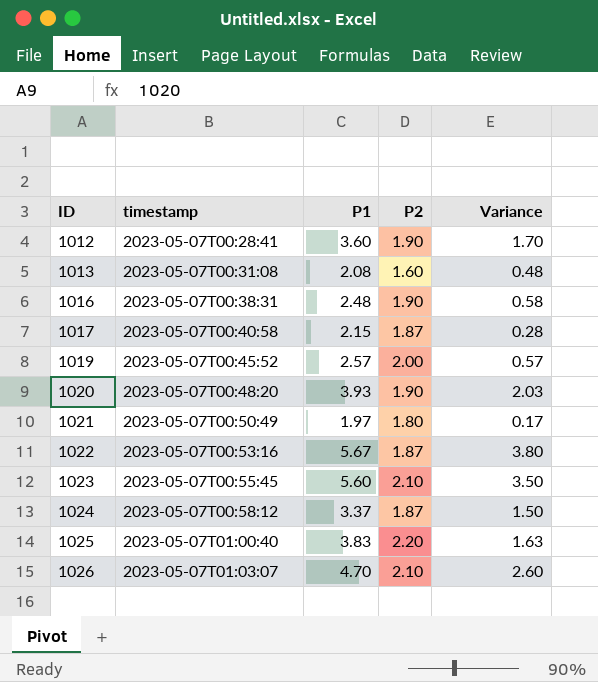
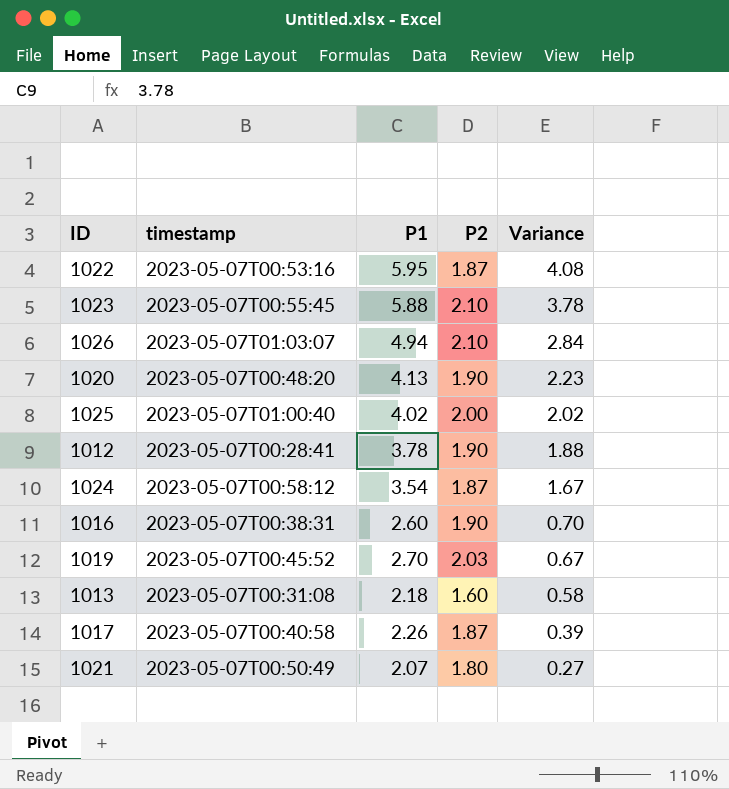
row order: ID ascending -> Variance descending
1022 | P1: 5.67 -> 5.95
1022 | Variance: 3.80 -> 4.08
1023 | P1: 5.60 -> 5.88
1023 | Variance: 3.50 -> 3.78
1026 | P1: 4.70 -> 4.94
1026 | Variance: 2.60 -> 2.84
1020 | P1: 3.93 -> 4.13
1020 | Variance: 2.03 -> 2.23
1025 | P1: 3.83 -> 4.02
1025 | P2: 2.20 -> 2.00
1025 | Variance: 1.63 -> 2.02
1012 | P1: 3.60 -> 3.78
1012 | Variance: 1.70 -> 1.88
1024 | P1: 3.37 -> 3.54
1024 | Variance: 1.50 -> 1.67
1016 | P1: 2.48 -> 2.60
1016 | Variance: 0.58 -> 0.70
1019 | P1: 2.57 -> 2.70
1019 | P2: 2.00 -> 2.03
1019 | Variance: 0.57 -> 0.67
1013 | P1: 2.08 -> 2.18
1013 | Variance: 0.48 -> 0.58
1017 | P1: 2.15 -> 2.26
1017 | Variance: 0.28 -> 0.39
1021 | P1: 1.97 -> 2.07
1021 | Variance: 0.17 -> 0.27

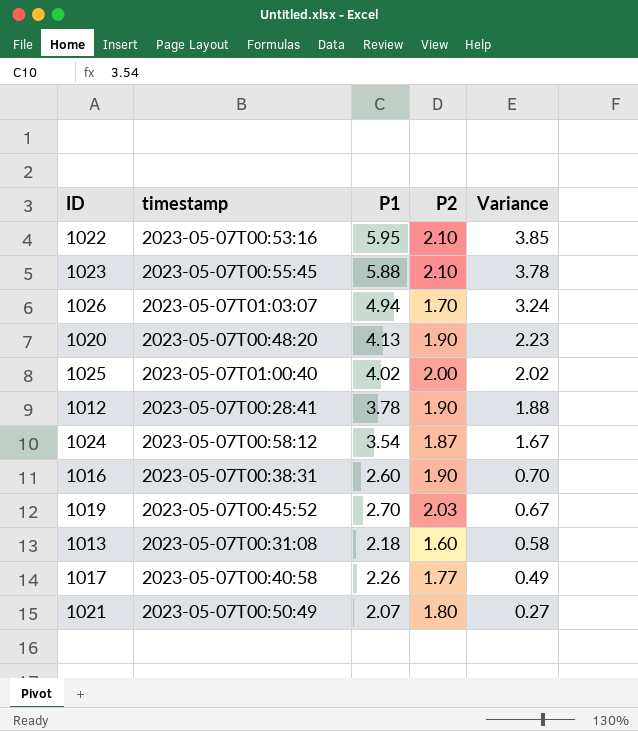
1022 | P2: 1.87 -> 2.10
1022 | Variance: 4.08 -> 3.85
1026 | P2: 2.10 -> 1.70
1026 | Variance: 2.84 -> 3.24
1017 | P2: 1.87 -> 1.77
1017 | Variance: 0.39 -> 0.49

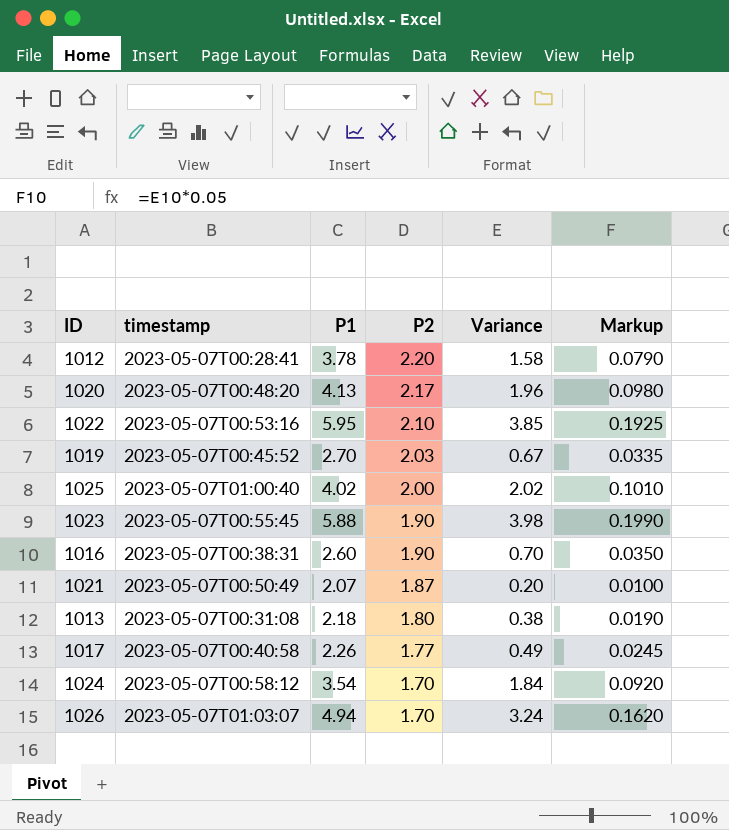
row order: Variance descending -> P2 descending
column Markup | formula: none -> [Variance] * 0.05
1012 | P2: 1.90 -> 2.20
1012 | Variance: 1.88 -> 1.58
1020 | P2: 1.90 -> 2.17
1020 | Variance: 2.23 -> 1.96
1023 | P2: 2.10 -> 1.90
1023 | Variance: 3.78 -> 3.98
1021 | P2: 1.80 -> 1.87
1021 | Variance: 0.27 -> 0.20
1013 | P2: 1.60 -> 1.80
1013 | Variance: 0.58 -> 0.38
1024 | P2: 1.87 -> 1.70
1024 | Variance: 1.67 -> 1.84

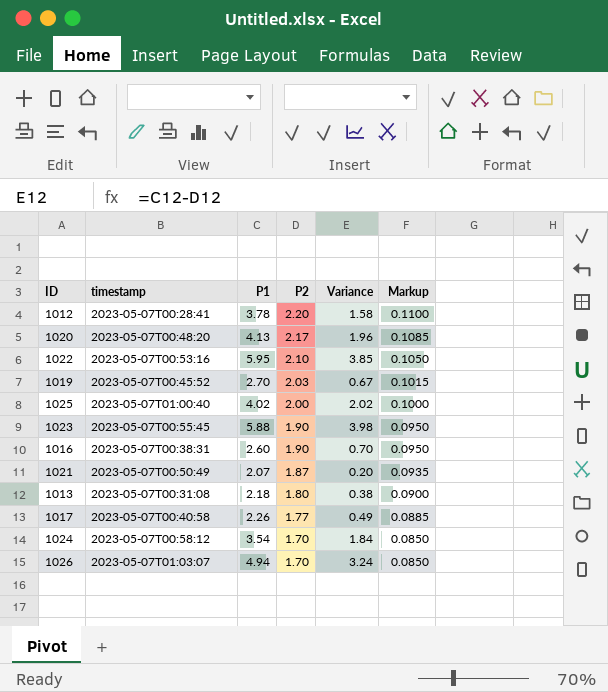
column Markup | formula: [Variance] * 0.05 -> [P2] * 0.05

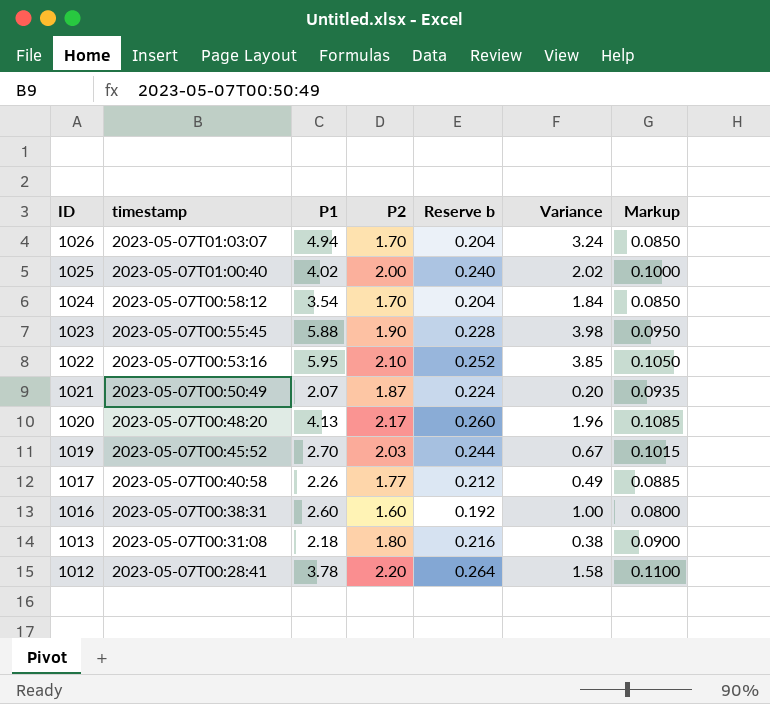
row order: P2 descending -> ID descending
column Reserve b | formula: none -> [P2] * 0.12
1016 | P2: 1.90 -> 1.60
1016 | Variance: 0.70 -> 1.00
1016 | Markup: 0.0950 -> 0.0800

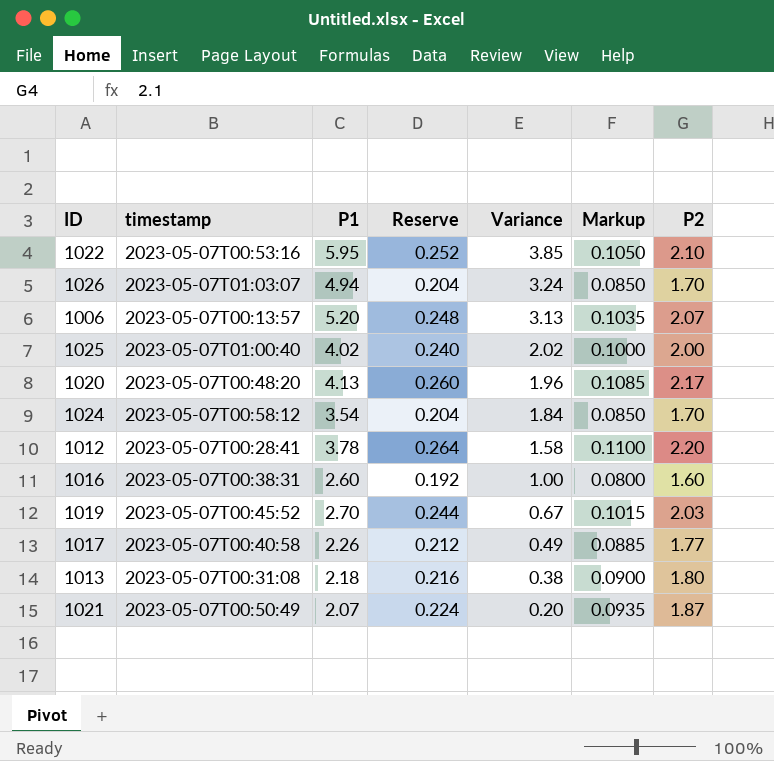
row order: ID descending -> Variance descending
column name: Reserve b -> Reserve
column P2 | position: 4 -> 7
row 1023: 2023-05-07T00:55:45 | 5.88 | 1.90 | 0.228 | 3.98 | 0.0950 -> none
row 1006: none -> 2023-05-07T00:13:57 | 5.20 | 0.248 | 3.13 | 0.1035 | 2.07

